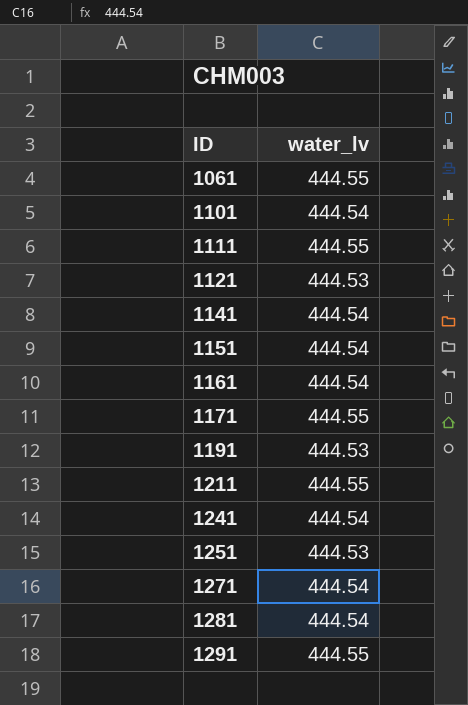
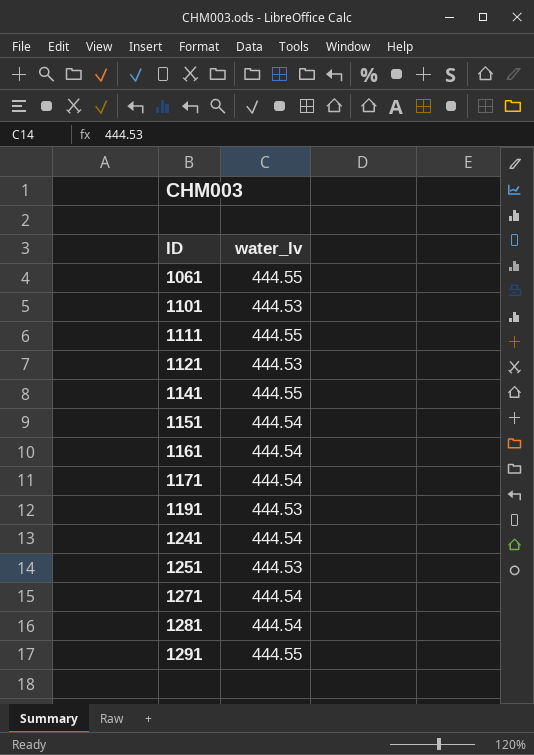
row 1211: 444.55 -> none
1101 | water_lv: 444.54 -> 444.53
1141 | water_lv: 444.54 -> 444.55
1171 | water_lv: 444.55 -> 444.54

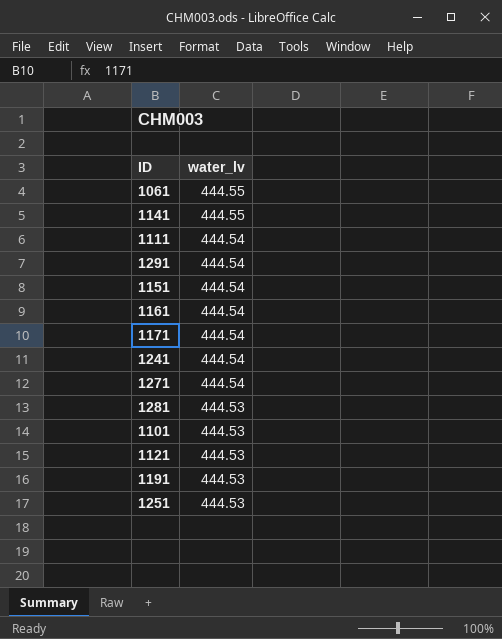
row order: ID ascending -> water_lv descending
1111 | water_lv: 444.55 -> 444.54
1291 | water_lv: 444.55 -> 444.54
1281 | water_lv: 444.54 -> 444.53

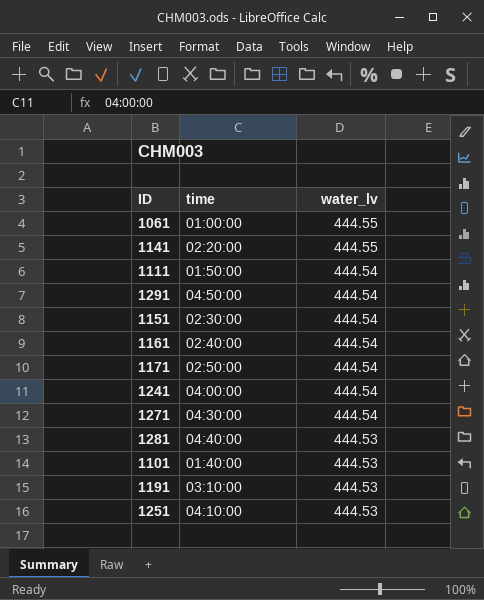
column time | position: none -> 2
row 1121: 444.53 -> none

